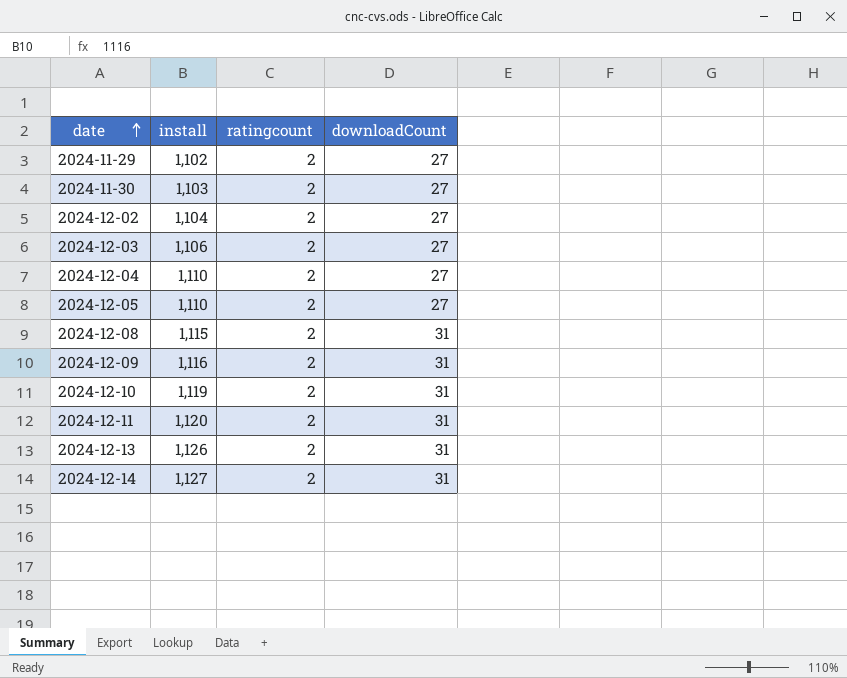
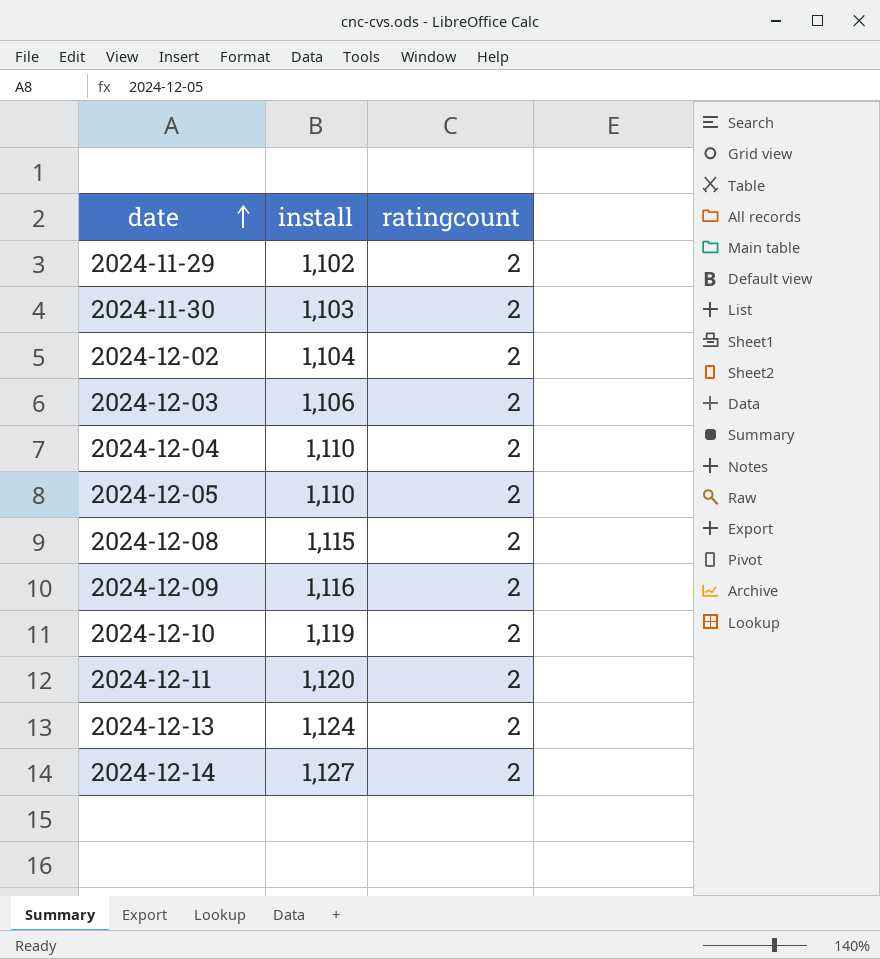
column downloadCount | position: 4 -> none
2024-12-13 | install: 1,126 -> 1,124

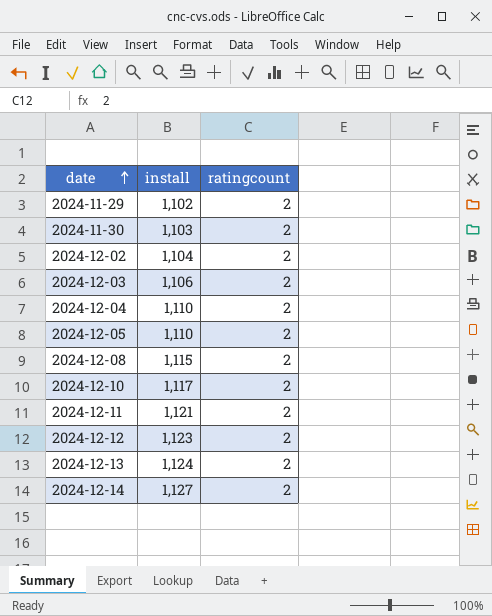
row 2024-12-09: 1,116 | 2 -> none
2024-12-10 | install: 1,119 -> 1,117
2024-12-11 | install: 1,120 -> 1,121
row 2024-12-12: none -> 1,123 | 2

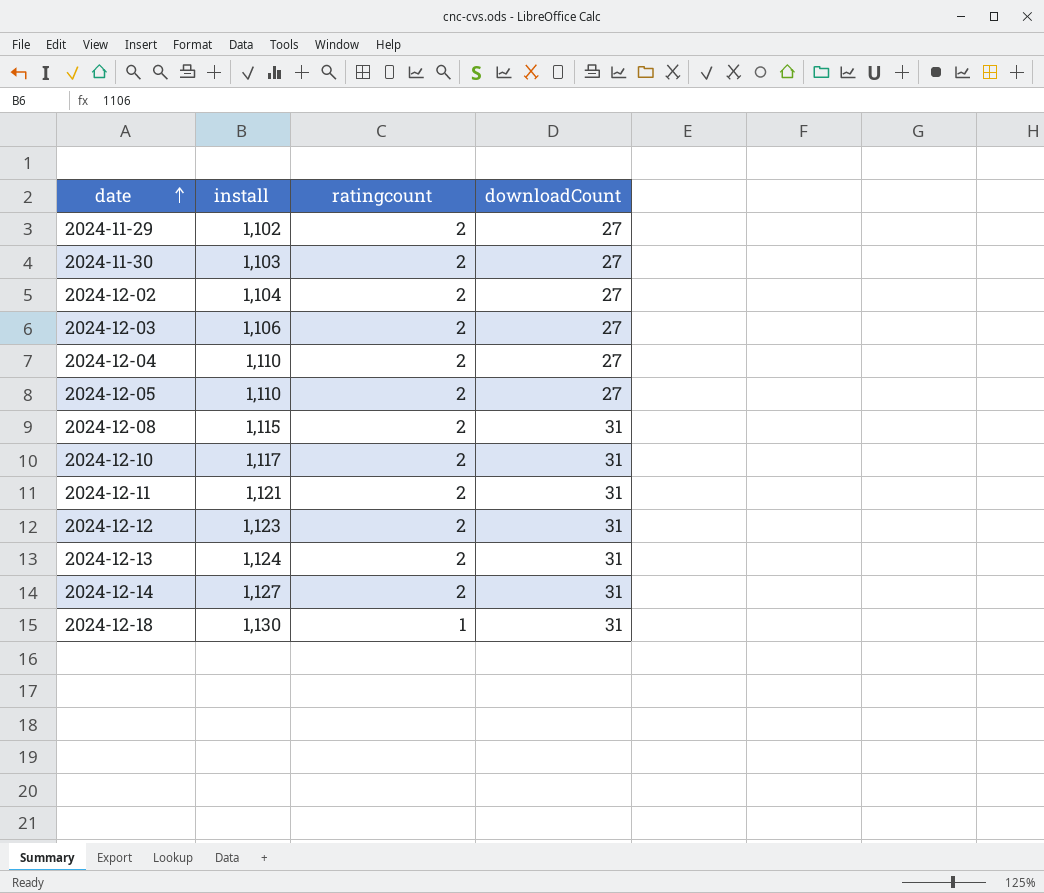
column downloadCount | position: none -> 4
row 2024-12-18: none -> 1,130 | 1 | 31

